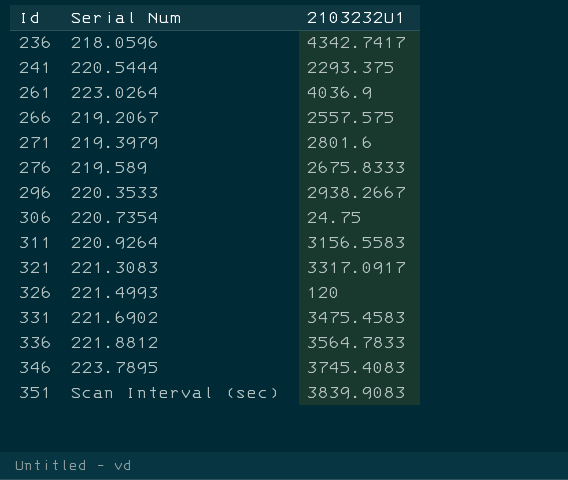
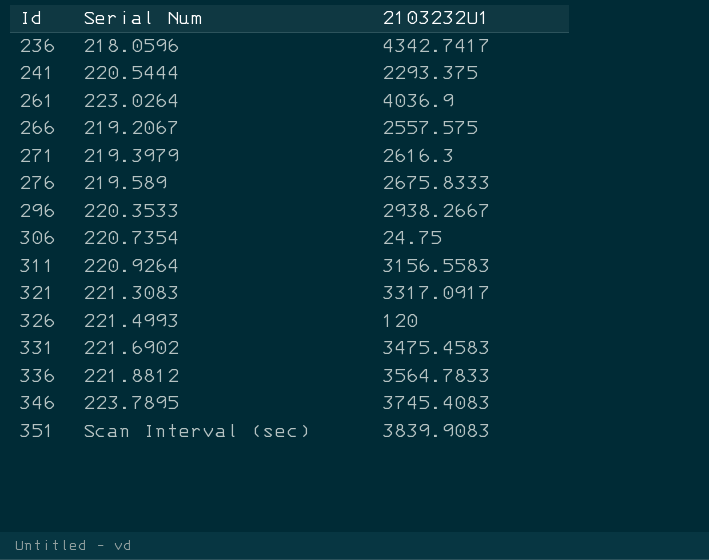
271 | 2103232U1: 2801.6 -> 2616.3

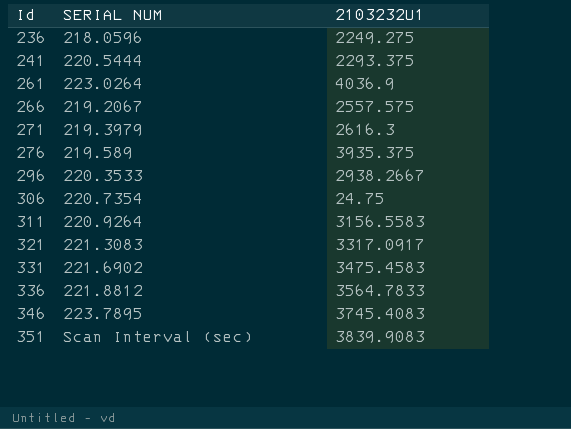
column name: Serial Num -> SERIAL NUM
row 326: 221.4993 | 120 -> none
236 | 2103232U1: 4342.7417 -> 2249.275
276 | 2103232U1: 2675.8333 -> 3935.375

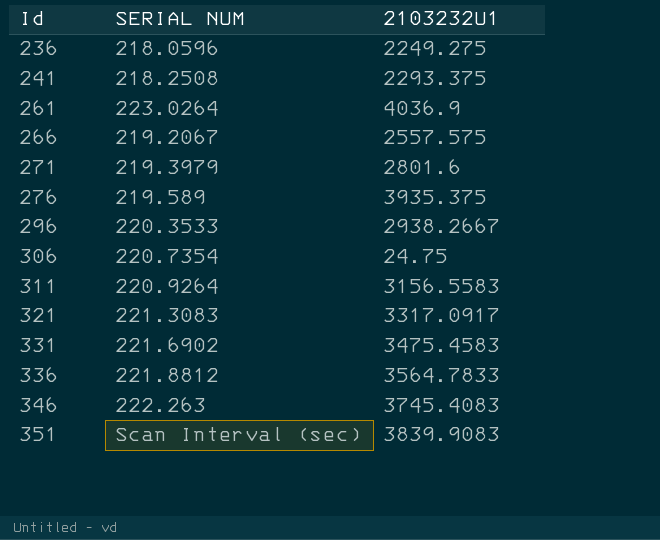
241 | SERIAL NUM: 220.5444 -> 218.2508
271 | 2103232U1: 2616.3 -> 2801.6
346 | SERIAL NUM: 223.7895 -> 222.263

